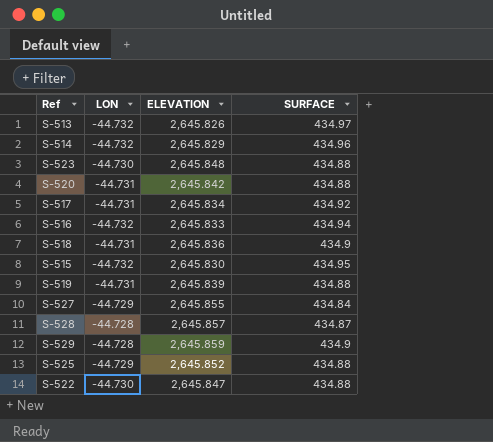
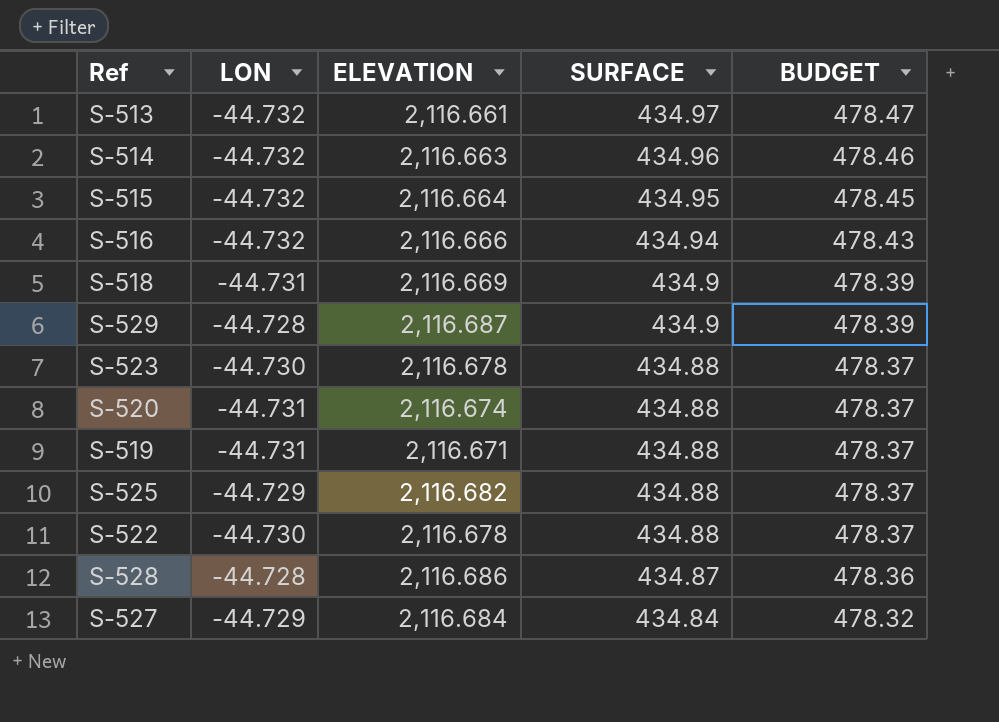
row order: none -> SURFACE descending
column BUDGET | formula: none -> [SURFACE] * 1.1
row S-517: -44.731 | 2,645.834 | 434.92 -> none
S-513 | ELEVATION: 2,645.826 -> 2,116.661
S-514 | ELEVATION: 2,645.829 -> 2,116.663
S-515 | ELEVATION: 2,645.830 -> 2,116.664
S-516 | ELEVATION: 2,645.833 -> 2,116.666
S-518 | ELEVATION: 2,645.836 -> 2,116.669
S-529 | ELEVATION: 2,645.859 -> 2,116.687
S-523 | ELEVATION: 2,645.848 -> 2,116.678
S-520 | ELEVATION: 2,645.842 -> 2,116.674
S-519 | ELEVATION: 2,645.839 -> 2,116.671
S-525 | ELEVATION: 2,645.852 -> 2,116.682
S-522 | ELEVATION: 2,645.847 -> 2,116.678
S-528 | ELEVATION: 2,645.857 -> 2,116.686
S-527 | ELEVATION: 2,645.855 -> 2,116.684

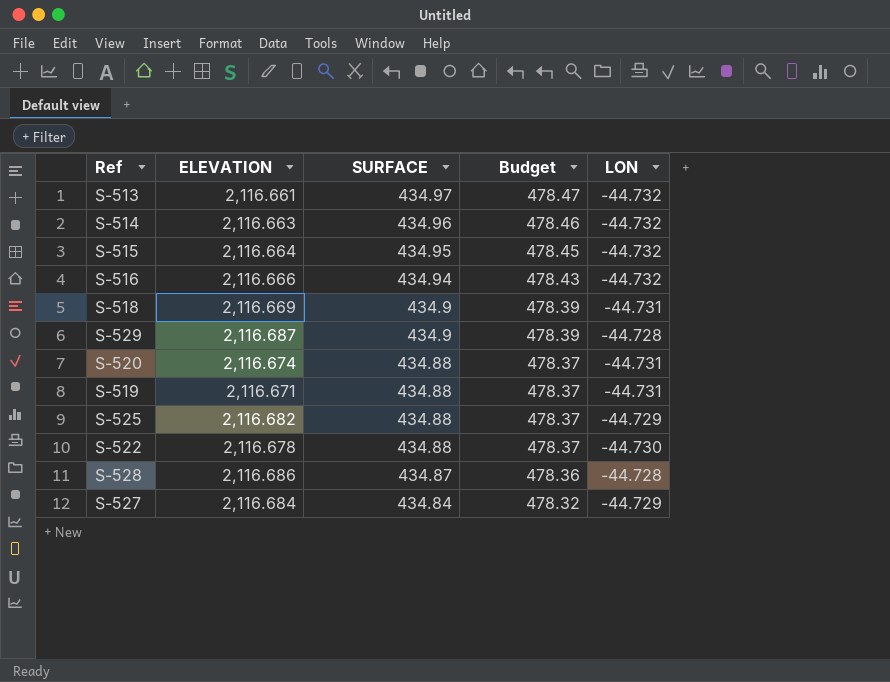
column name: BUDGET -> Budget
column LON | position: 2 -> 5
row S-523: -44.730 | 2,116.678 | 434.88 | 478.37 -> none

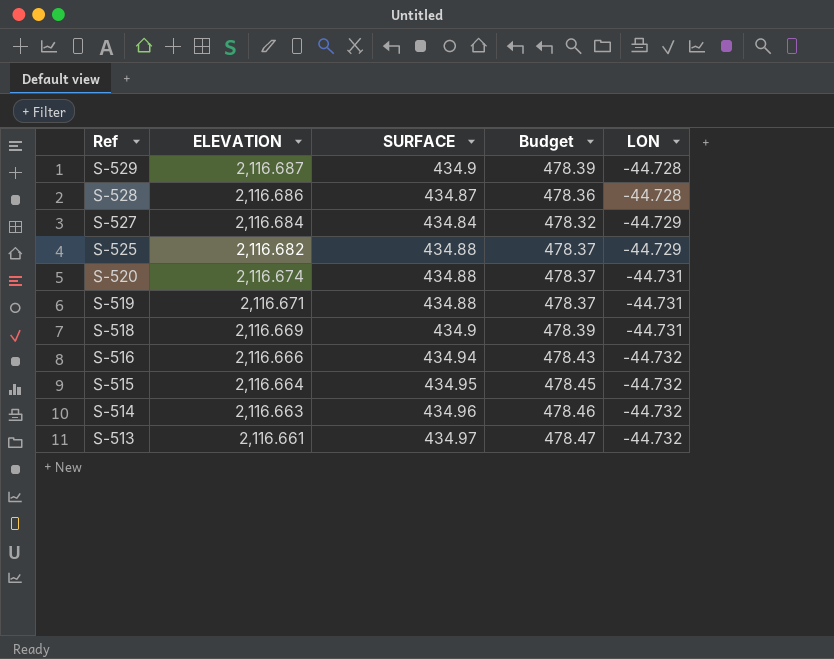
row order: SURFACE descending -> Ref descending
row S-522: 2,116.678 | 434.88 | 478.37 | -44.730 -> none

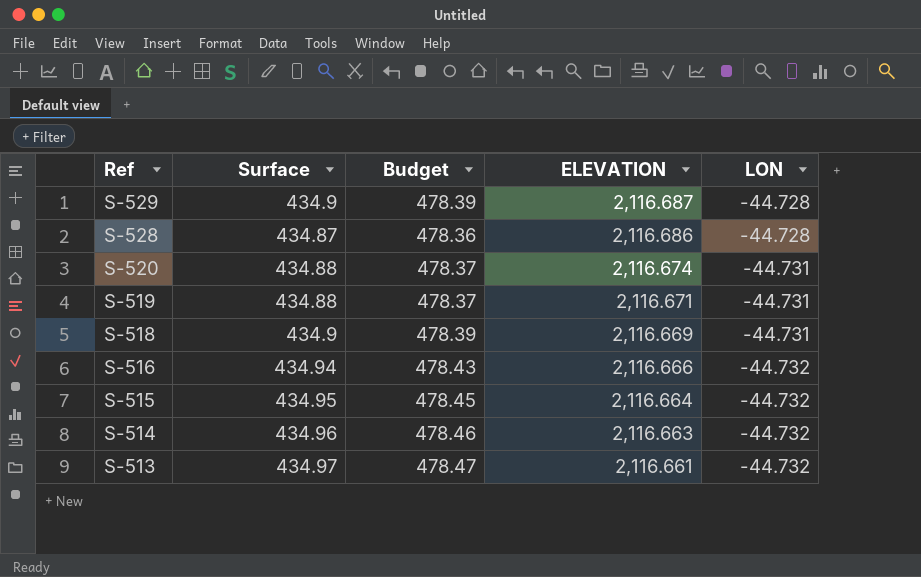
column name: SURFACE -> Surface
column ELEVATION | position: 2 -> 4
row S-527: 2,116.684 | 434.84 | 478.32 | -44.729 -> none
row S-525: 2,116.682 | 434.88 | 478.37 | -44.729 -> none

